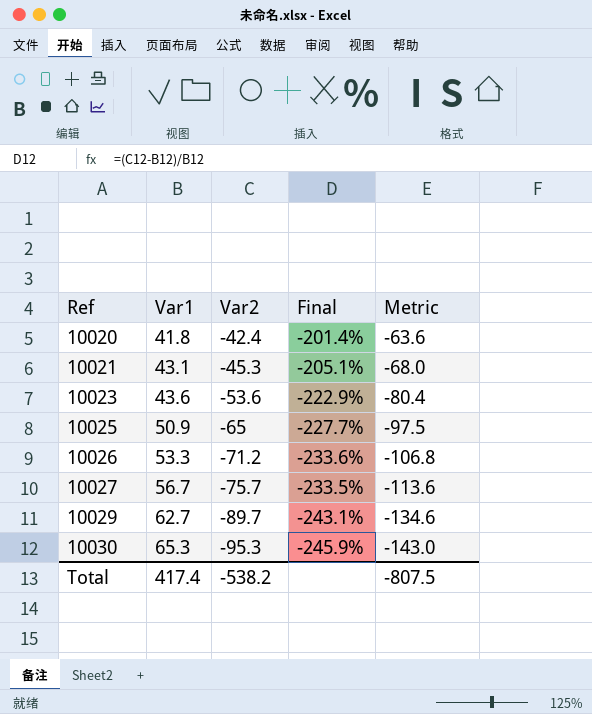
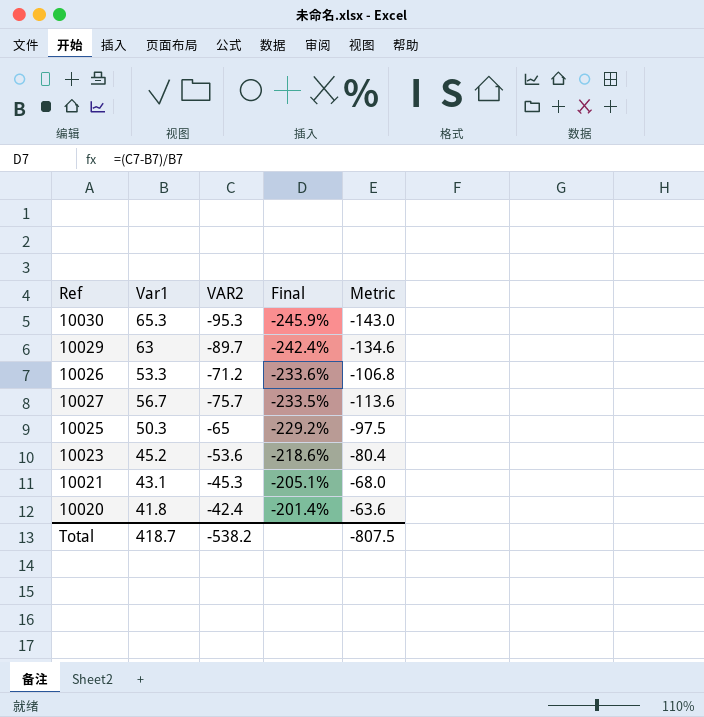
row order: Ref ascending -> Final ascending
column name: Var2 -> VAR2
10029 | Var1: 62.7 -> 63
10029 | Final: -243.1% -> -242.4%
10025 | Var1: 50.9 -> 50.3
10025 | Final: -227.7% -> -229.2%
10023 | Var1: 43.6 -> 45.2
10023 | Final: -222.9% -> -218.6%
Total | Var1: 417.4 -> 418.7

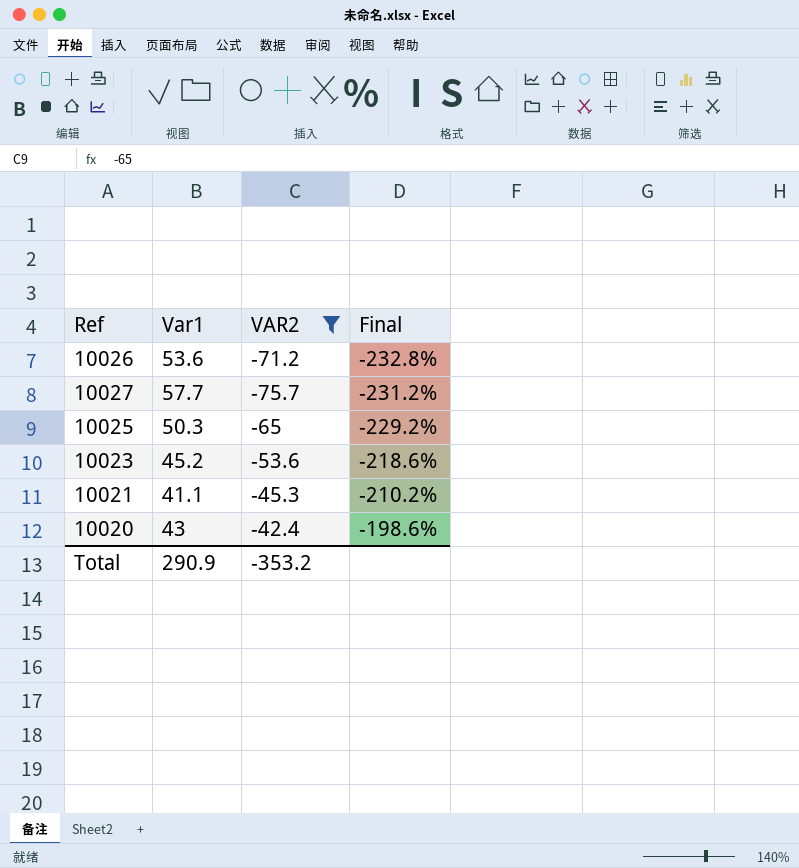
filter: none -> VAR2 >= -75.7
column Metric | formula: [VAR2] * 1.5 -> none
10026 | Var1: 53.3 -> 53.6
10026 | Final: -233.6% -> -232.8%
10027 | Var1: 56.7 -> 57.7
10027 | Final: -233.5% -> -231.2%
10021 | Var1: 43.1 -> 41.1
10021 | Final: -205.1% -> -210.2%
10020 | Var1: 41.8 -> 43
10020 | Final: -201.4% -> -198.6%
Total | Var1: 418.7 -> 290.9
Total | VAR2: -538.2 -> -353.2

